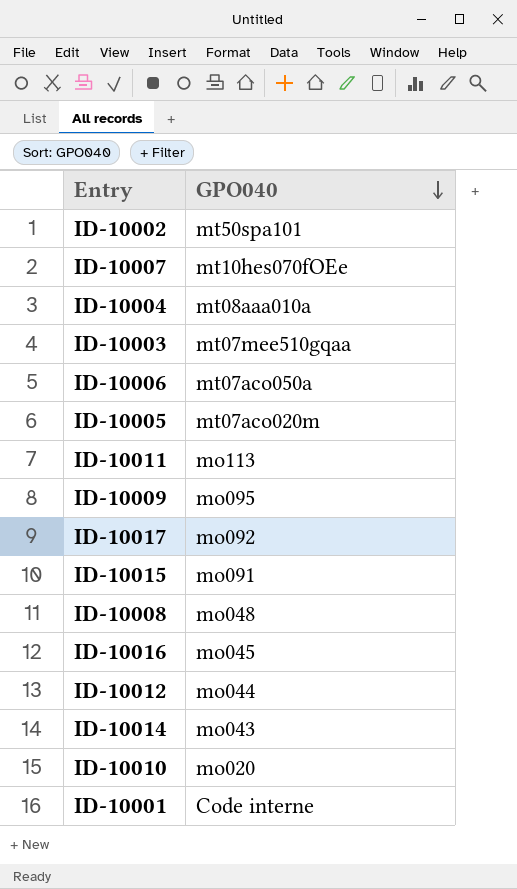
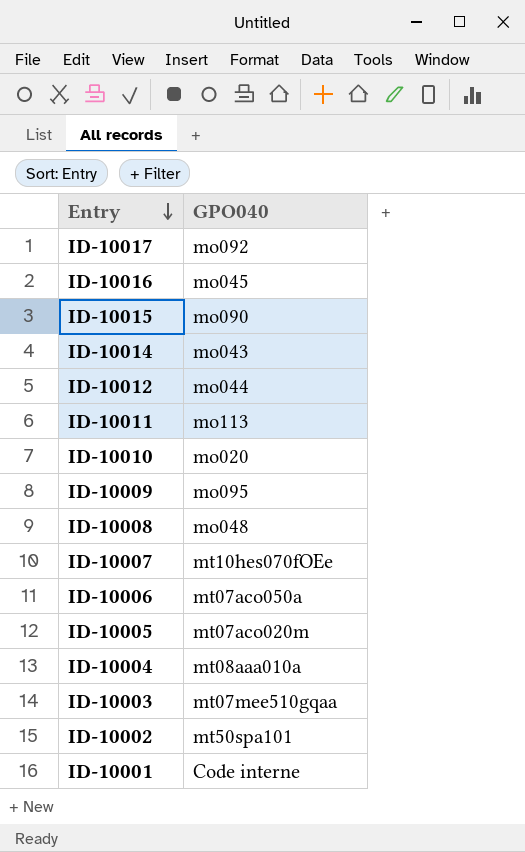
row order: GPO040 descending -> Entry descending
ID-10015 | GPO040: mo091 -> mo090

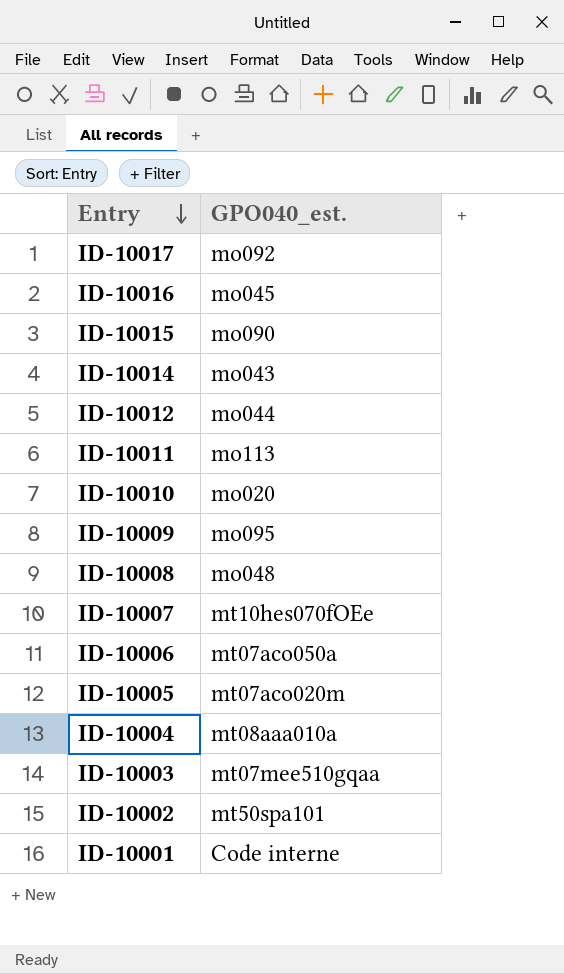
column name: GPO040 -> GPO040_est.

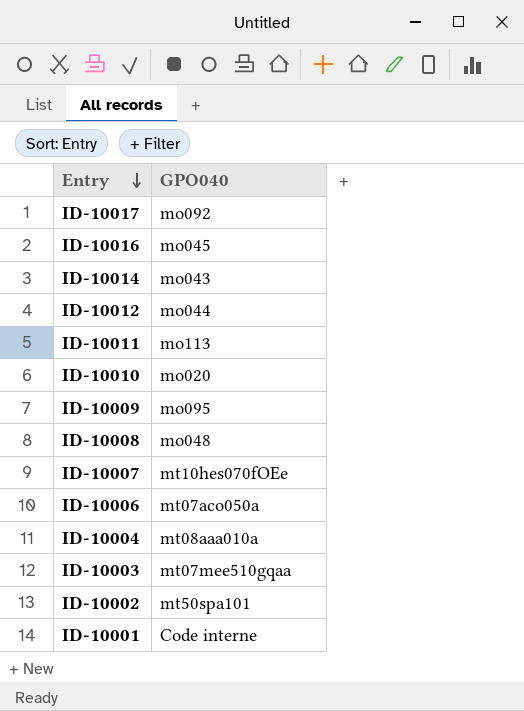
column name: GPO040_est. -> GPO040
row ID-10015: mo090 -> none
row ID-10005: mt07aco020m -> none

